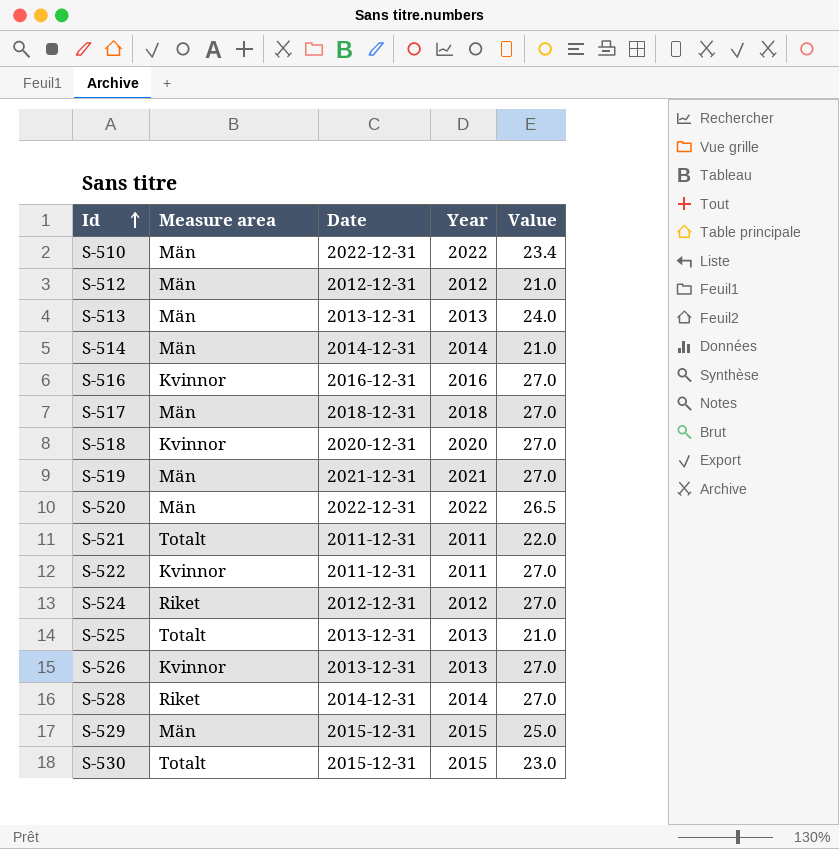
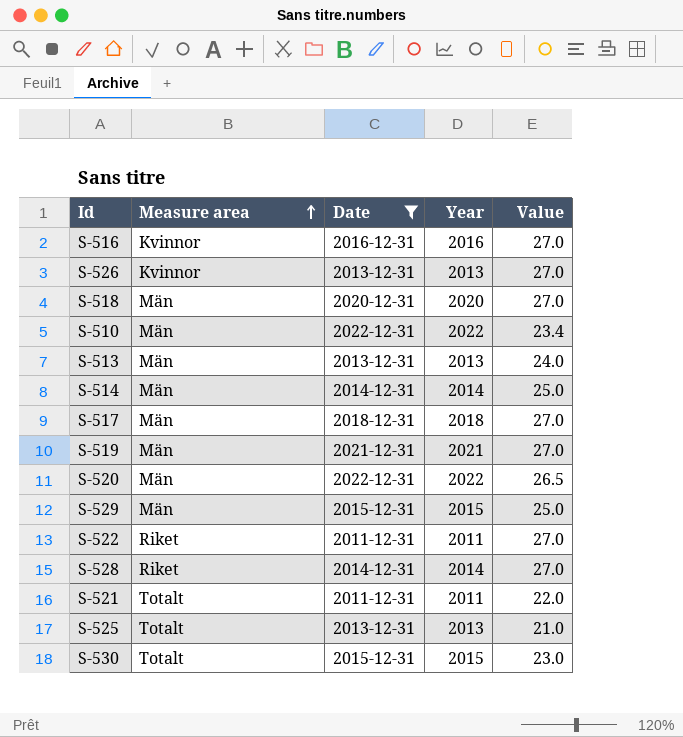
filter: none -> Date != 2012-12-31
row order: Id ascending -> Measure area ascending
S-518 | Measure area: Kvinnor -> Män
S-514 | Value: 21.0 -> 25.0
S-522 | Measure area: Kvinnor -> Riket

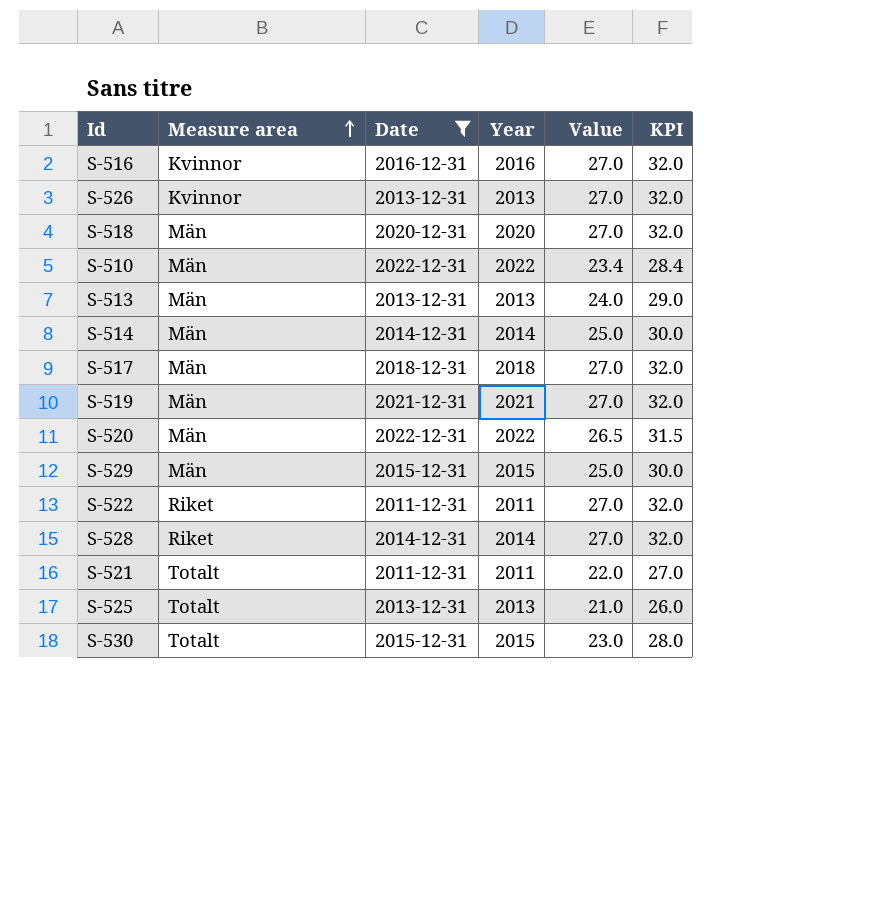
column KPI | formula: none -> [Value] + 5

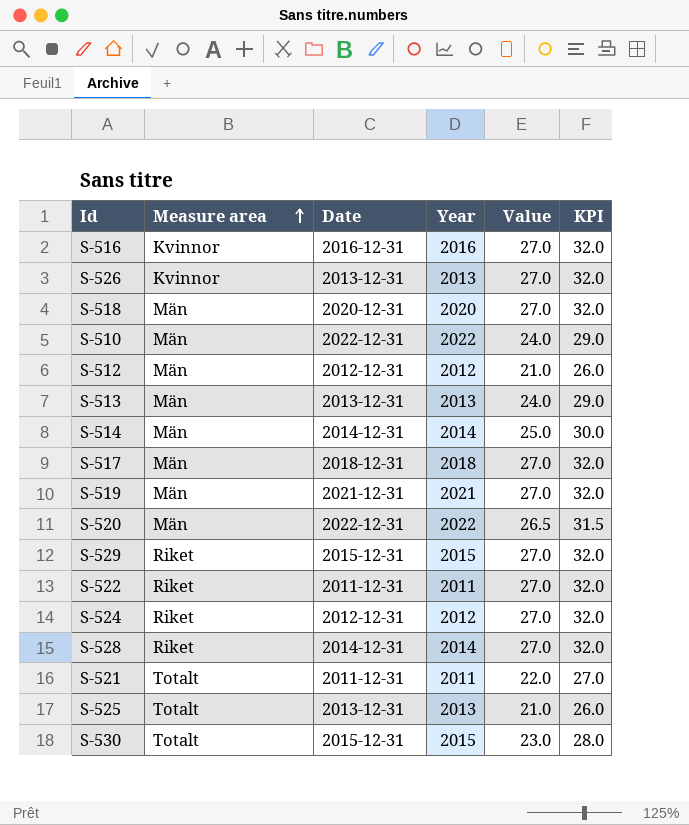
filter: Date != 2012-12-31 -> none
S-510 | Value: 23.4 -> 24.0
S-510 | KPI: 28.4 -> 29.0
S-529 | Measure area: Män -> Riket
S-529 | Value: 25.0 -> 27.0
S-529 | KPI: 30.0 -> 32.0

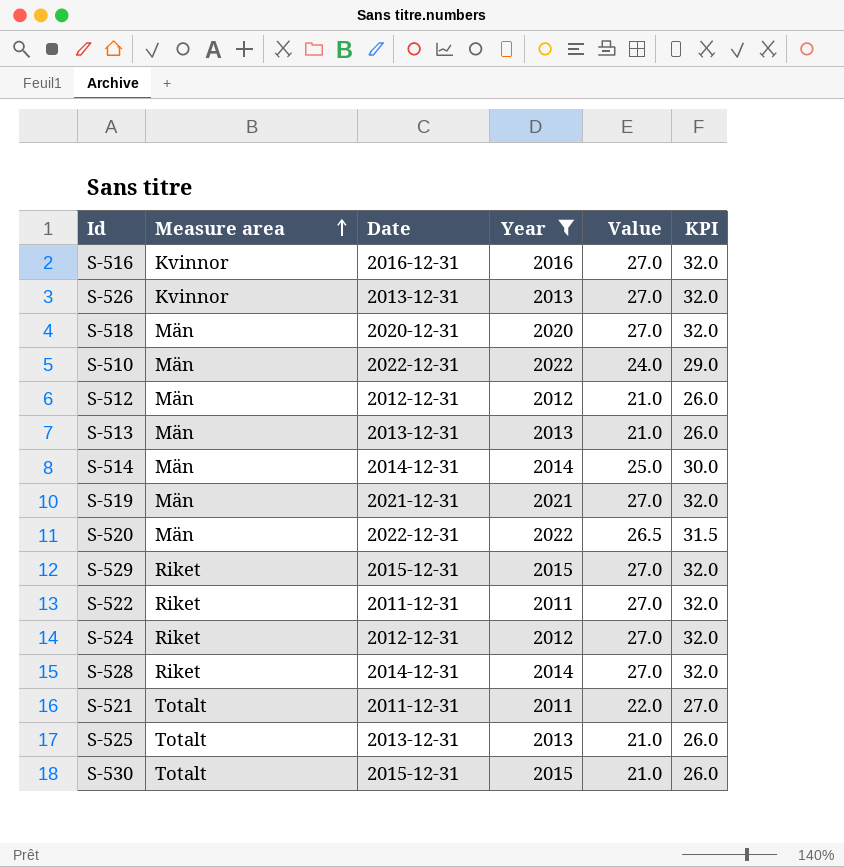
filter: none -> Year != 2018
S-513 | Value: 24.0 -> 21.0
S-513 | KPI: 29.0 -> 26.0
S-530 | Value: 23.0 -> 21.0
S-530 | KPI: 28.0 -> 26.0

